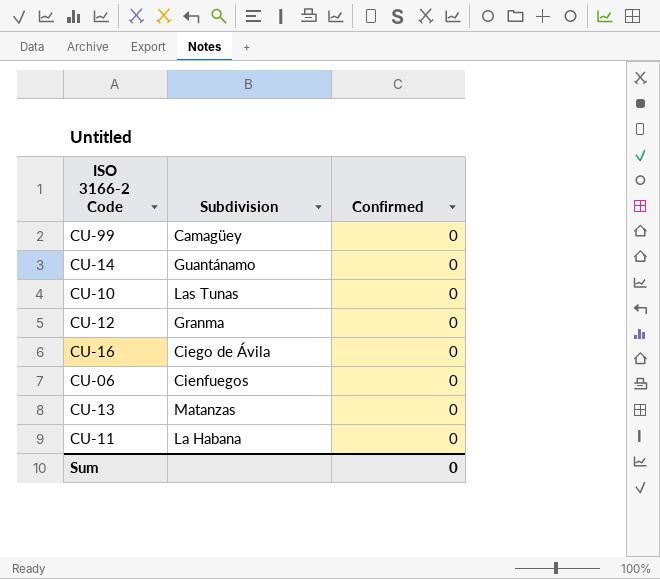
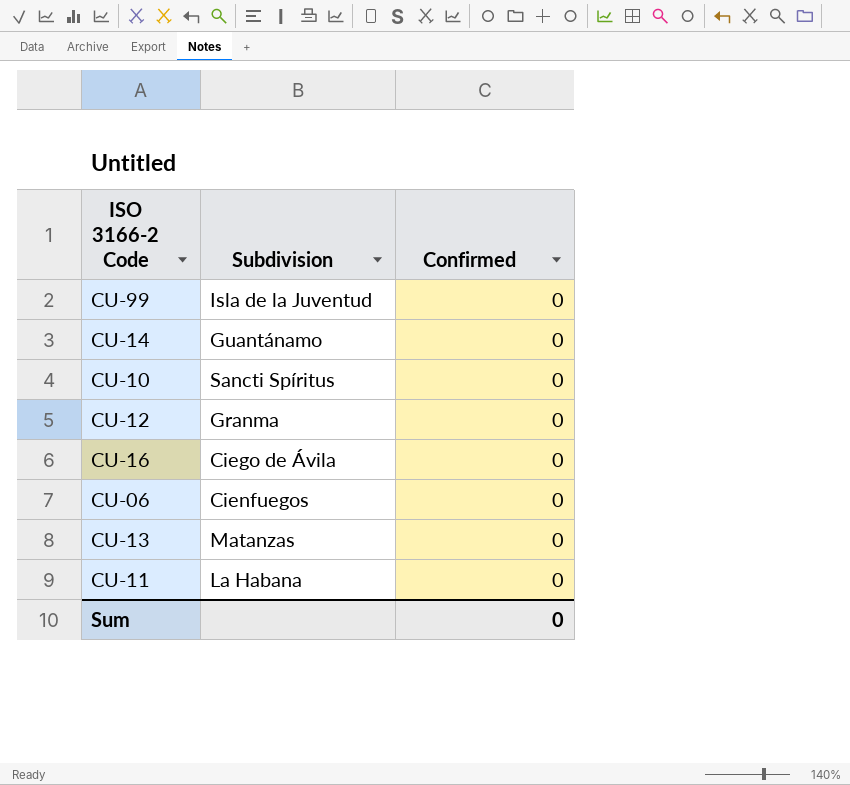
CU-99 | Subdivision: Camagüey -> Isla de la Juventud
CU-10 | Subdivision: Las Tunas -> Sancti Spíritus

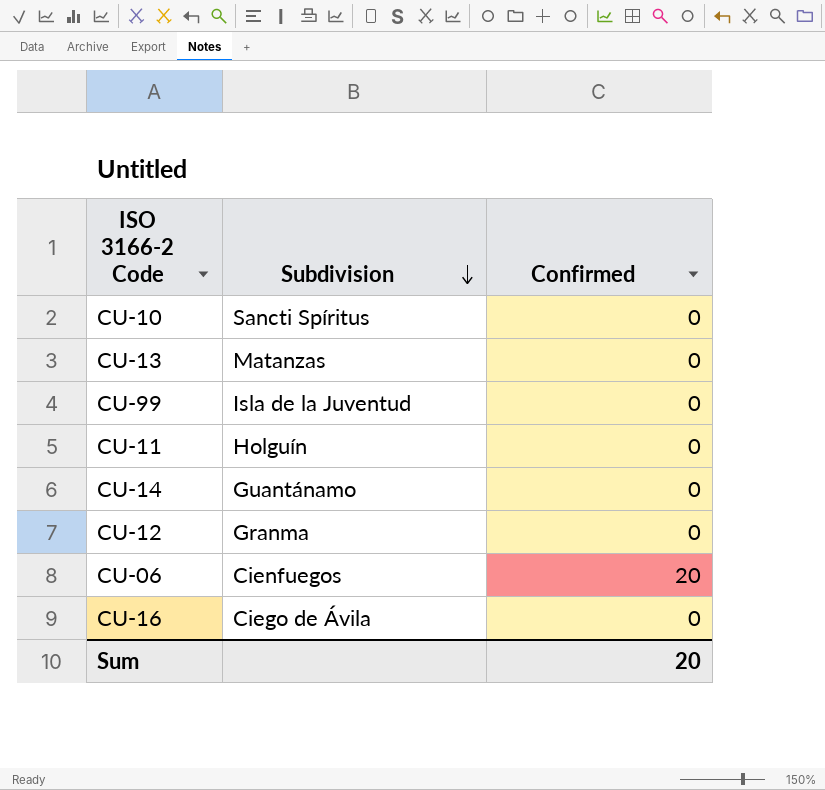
row order: none -> Subdivision descending
CU-11 | Subdivision: La Habana -> Holguín
CU-06 | Confirmed: 0 -> 20
Sum | Confirmed: 0 -> 20

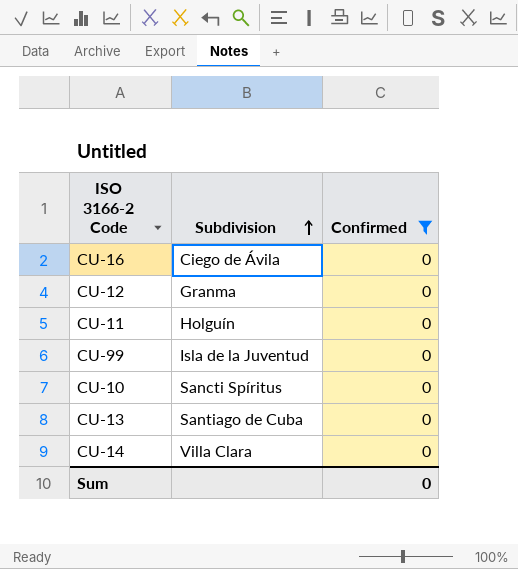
filter: none -> Confirmed = 0
row order: Subdivision descending -> Subdivision ascending
CU-13 | Subdivision: Matanzas -> Santiago de Cuba
CU-14 | Subdivision: Guantánamo -> Villa Clara
Sum | Confirmed: 20 -> 0

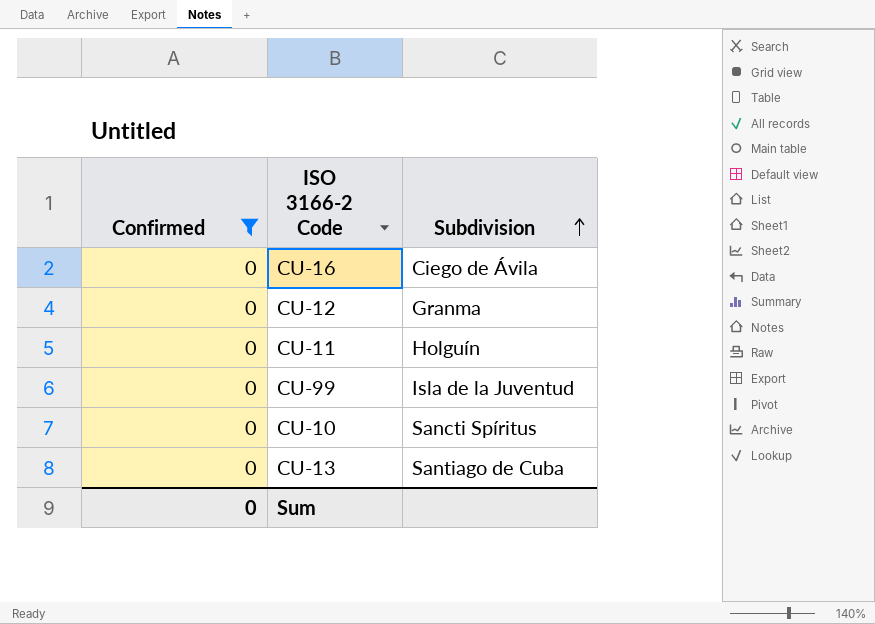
column Confirmed | position: 3 -> 1
row CU-14: Villa Clara | 0 -> none

